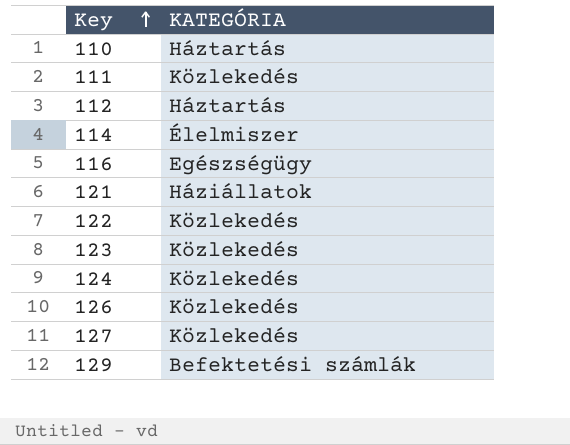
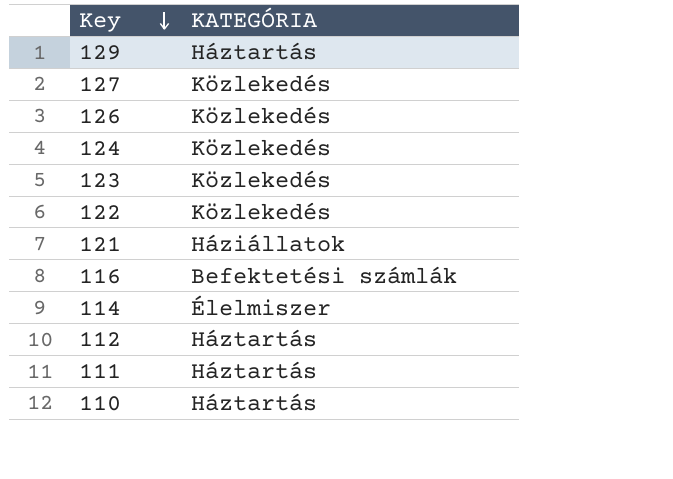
row order: Key ascending -> Key descending
129 | KATEGÓRIA: Befektetési számlák -> Háztartás
116 | KATEGÓRIA: Egészségügy -> Befektetési számlák
111 | KATEGÓRIA: Közlekedés -> Háztartás

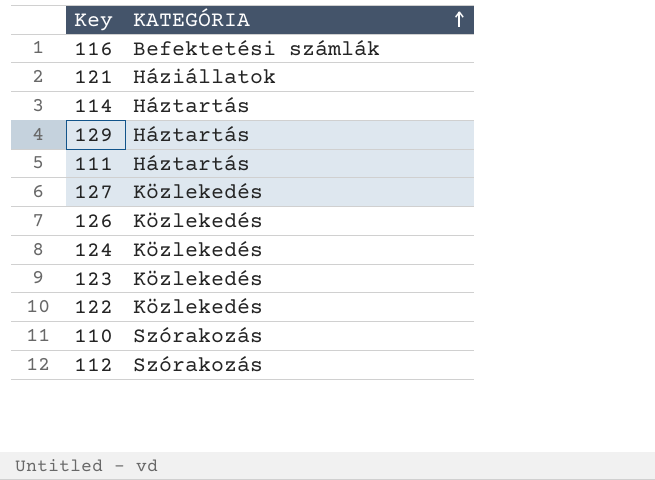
row order: Key descending -> KATEGÓRIA ascending
114 | KATEGÓRIA: Élelmiszer -> Háztartás
110 | KATEGÓRIA: Háztartás -> Szórakozás
112 | KATEGÓRIA: Háztartás -> Szórakozás

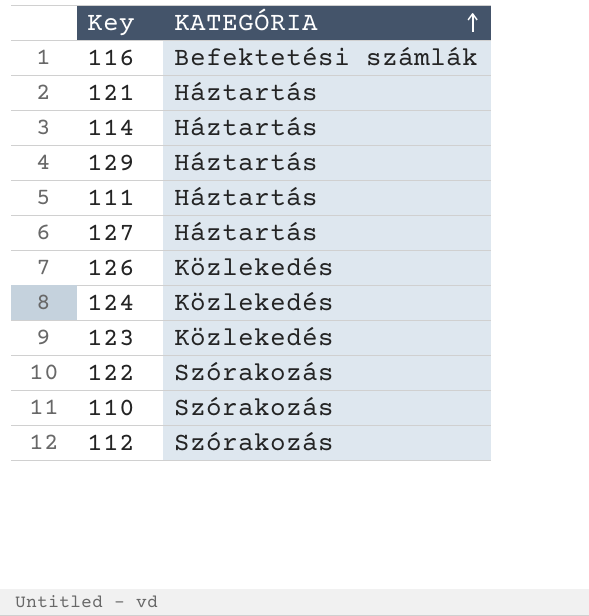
121 | KATEGÓRIA: Háziállatok -> Háztartás
127 | KATEGÓRIA: Közlekedés -> Háztartás
122 | KATEGÓRIA: Közlekedés -> Szórakozás

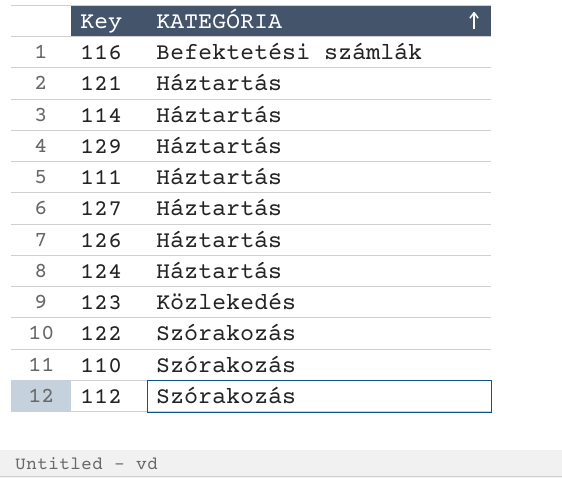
126 | KATEGÓRIA: Közlekedés -> Háztartás
124 | KATEGÓRIA: Közlekedés -> Háztartás

